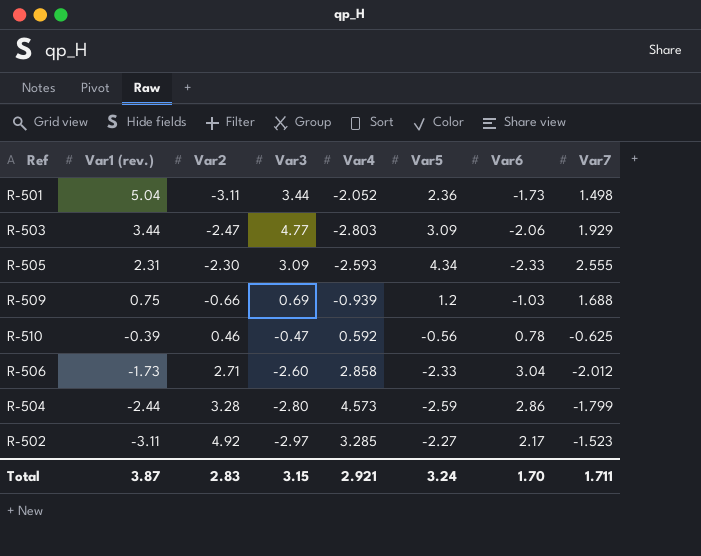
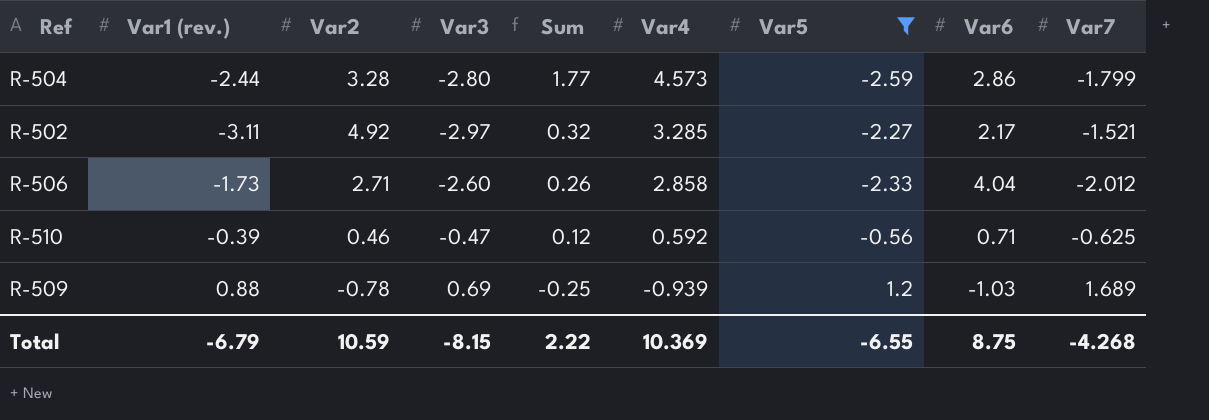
filter: none -> Var5 <= 1.2
row order: Var1 (rev.) descending -> Sum descending
column Sum | formula: none -> [Var3] + [Var4]
R-502 | Var7: -1.523 -> -1.521
R-506 | Var6: 3.04 -> 4.04
R-510 | Var6: 0.78 -> 0.71
R-509 | Var1 (rev.): 0.75 -> 0.88
R-509 | Var2: -0.66 -> -0.78
R-509 | Var7: 1.688 -> 1.689
Total | Var1 (rev.): 3.87 -> -6.79
Total | Var2: 2.83 -> 10.59
Total | Var3: 3.15 -> -8.15
Total | Var4: 2.921 -> 10.369
Total | Var5: 3.24 -> -6.55
Total | Var6: 1.70 -> 8.75
Total | Var7: 1.711 -> -4.268

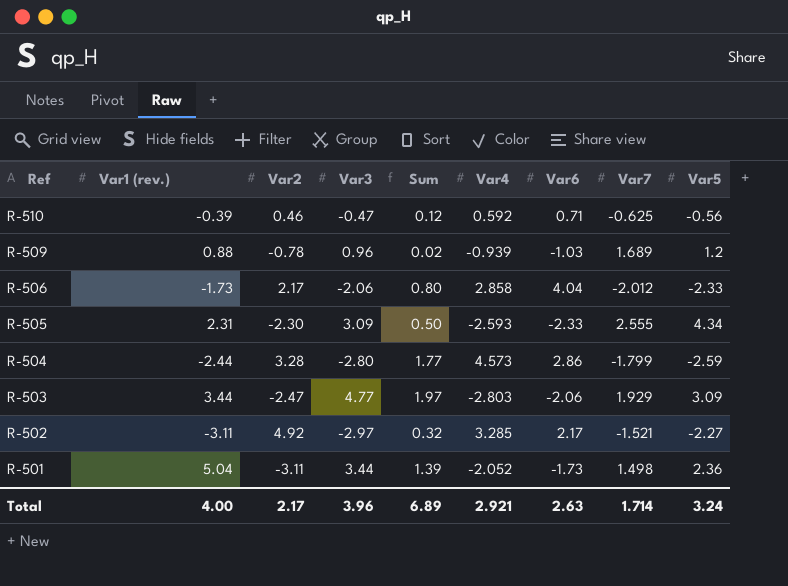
filter: Var5 <= 1.2 -> none
row order: Sum descending -> Ref descending
column Var5 | position: 7 -> 9
R-509 | Var3: 0.69 -> 0.96
R-509 | Sum: -0.25 -> 0.02
R-506 | Var2: 2.71 -> 2.17
R-506 | Var3: -2.60 -> -2.06
R-506 | Sum: 0.26 -> 0.80
Total | Var1 (rev.): -6.79 -> 4.00
Total | Var2: 10.59 -> 2.17
Total | Var3: -8.15 -> 3.96
Total | Sum: 2.22 -> 6.89
Total | Var4: 10.369 -> 2.921
Total | Var6: 8.75 -> 2.63
Total | Var7: -4.268 -> 1.714
Total | Var5: -6.55 -> 3.24

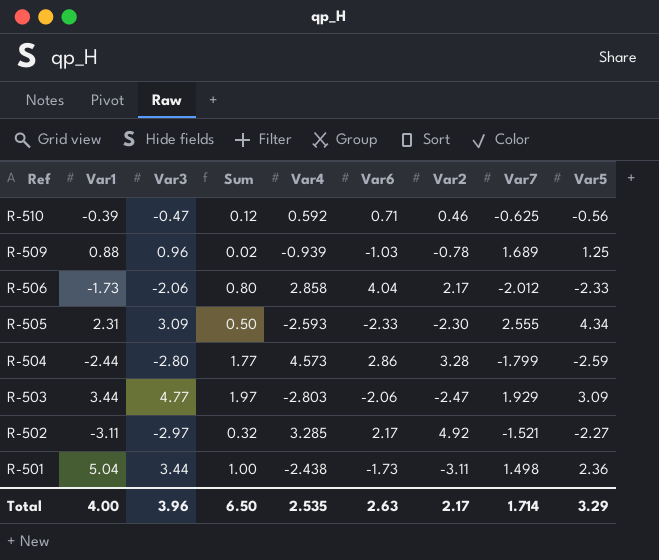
column name: Var1 (rev.) -> Var1
column Var2 | position: 3 -> 7
R-509 | Var5: 1.2 -> 1.25
R-501 | Sum: 1.39 -> 1.00
R-501 | Var4: -2.052 -> -2.438
Total | Sum: 6.89 -> 6.50
Total | Var4: 2.921 -> 2.535
Total | Var5: 3.24 -> 3.29

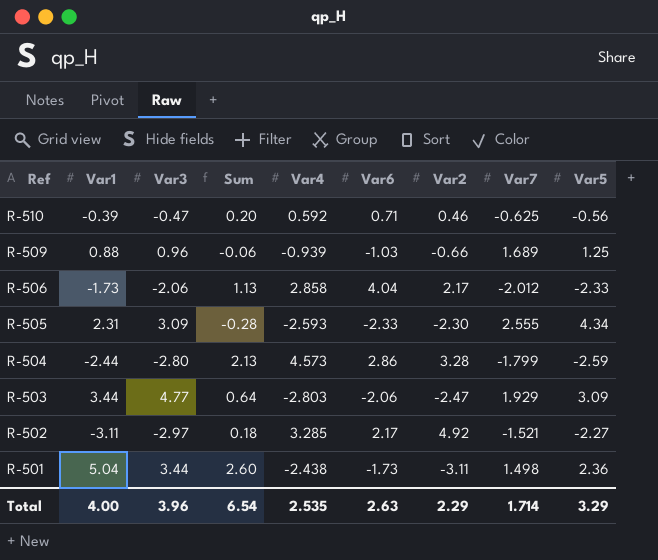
column Sum | formula: [Var3] + [Var4] -> [Var1] + [Var4]
R-509 | Var2: -0.78 -> -0.66
Total | Sum: 6.50 -> 6.54
Total | Var2: 2.17 -> 2.29

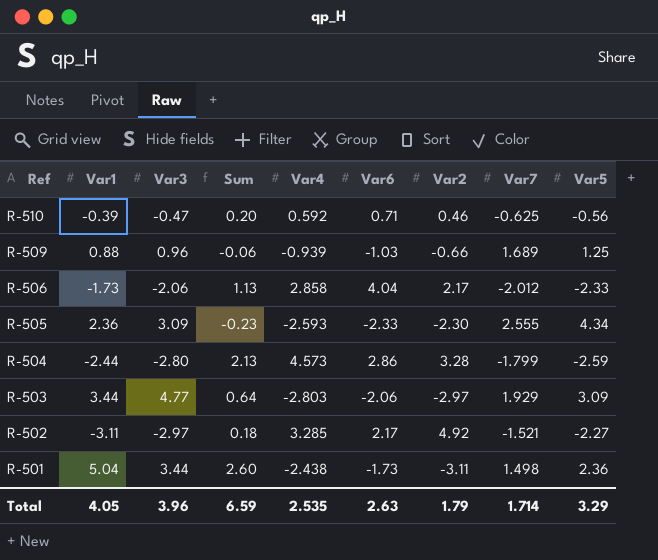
R-505 | Var1: 2.31 -> 2.36
R-505 | Sum: -0.28 -> -0.23
R-503 | Var2: -2.47 -> -2.97
Total | Var1: 4.00 -> 4.05
Total | Sum: 6.54 -> 6.59
Total | Var2: 2.29 -> 1.79

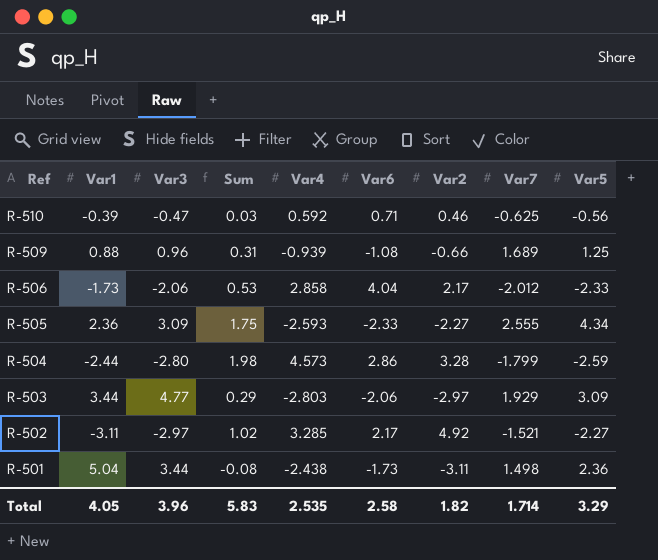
column Sum | formula: [Var1] + [Var4] -> [Var4] + [Var5]
R-509 | Var6: -1.03 -> -1.08
R-505 | Var2: -2.30 -> -2.27
Total | Sum: 6.59 -> 5.83
Total | Var6: 2.63 -> 2.58
Total | Var2: 1.79 -> 1.82

